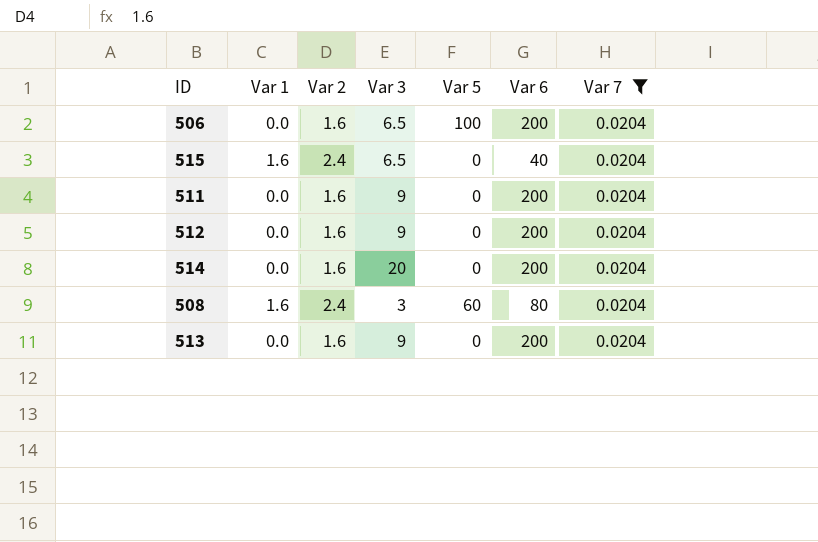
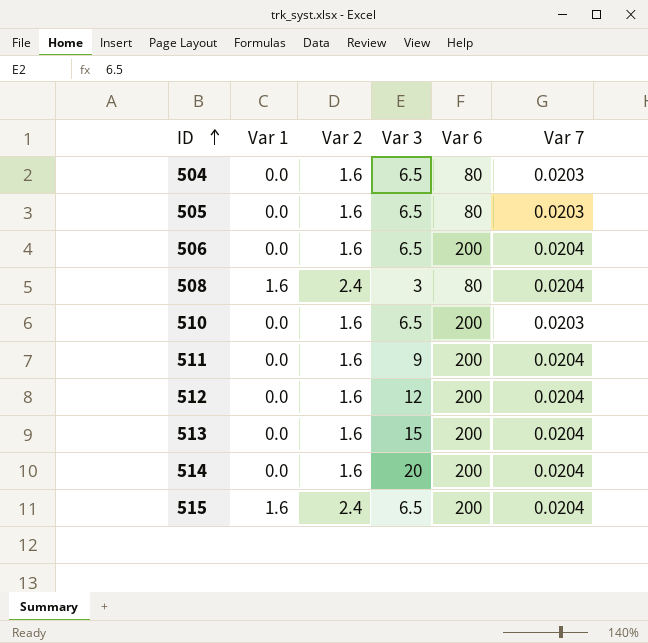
filter: Var 7 = 0.0204 -> none
row order: none -> ID ascending
column Var 5 | position: 5 -> none
512 | Var 3: 9 -> 12
513 | Var 3: 9 -> 15
515 | Var 6: 40 -> 200

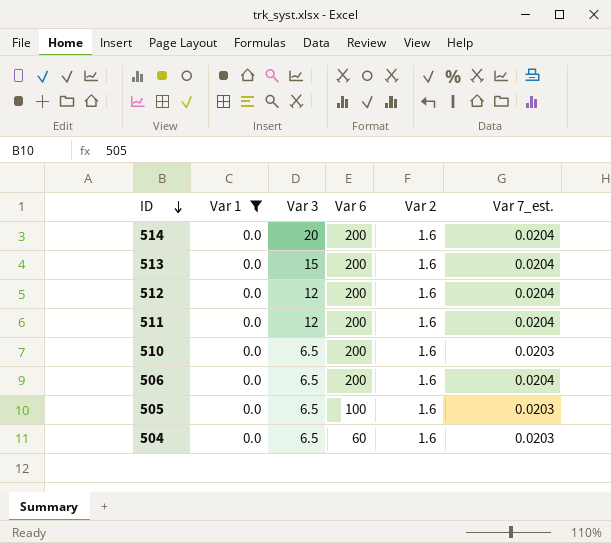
filter: none -> Var 1 = 0.0
row order: ID ascending -> ID descending
column Var 2 | position: 3 -> 5
column name: Var 7 -> Var 7_est.
511 | Var 3: 9 -> 12
505 | Var 6: 80 -> 100
504 | Var 6: 80 -> 60

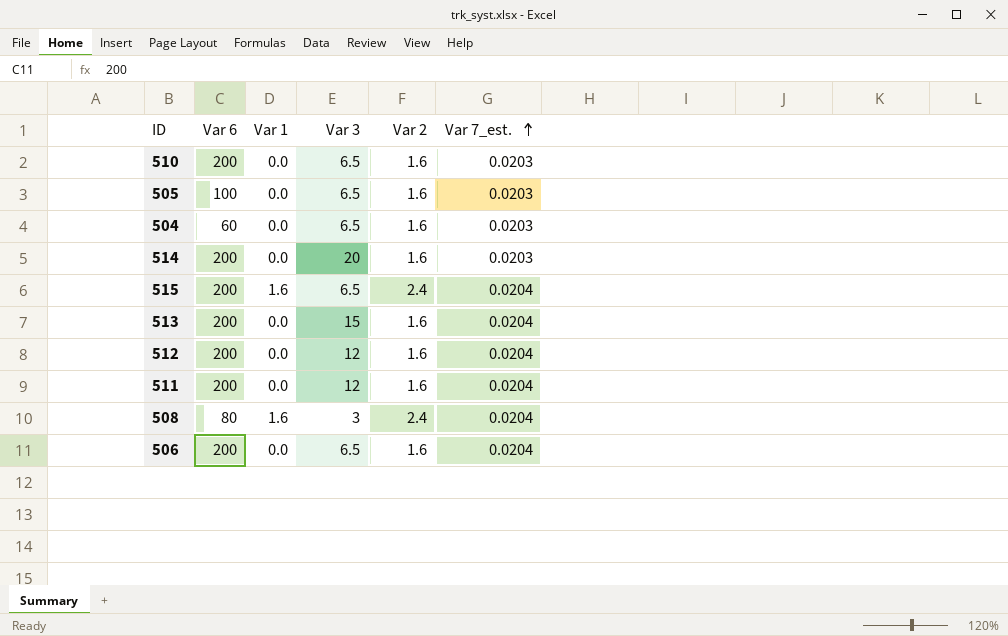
filter: Var 1 = 0.0 -> none
row order: ID descending -> Var 7_est. ascending
column Var 6 | position: 4 -> 2
514 | Var 7_est.: 0.0204 -> 0.0203

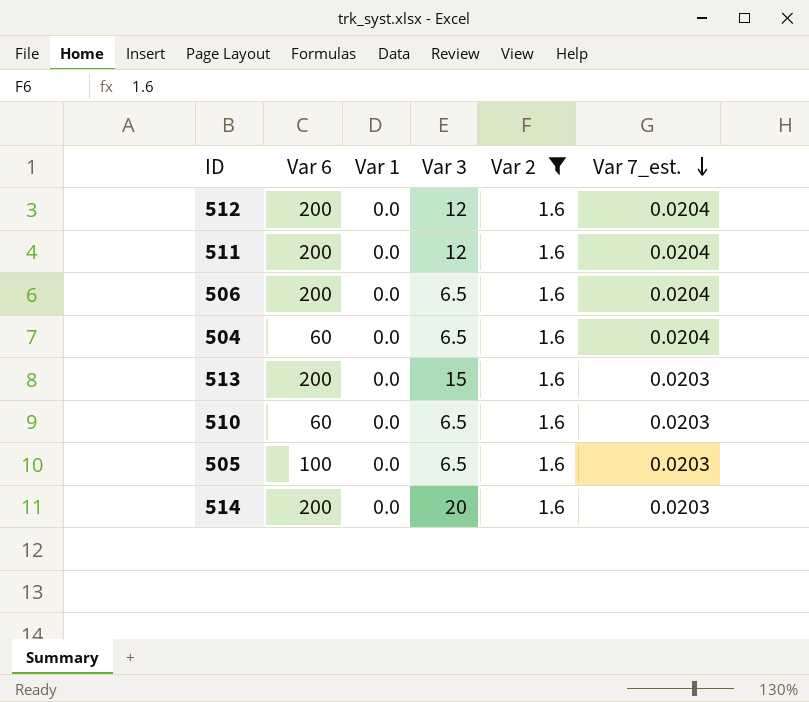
filter: none -> Var 2 = 1.6
row order: Var 7_est. ascending -> Var 7_est. descending
504 | Var 7_est.: 0.0203 -> 0.0204
513 | Var 7_est.: 0.0204 -> 0.0203
510 | Var 6: 200 -> 60

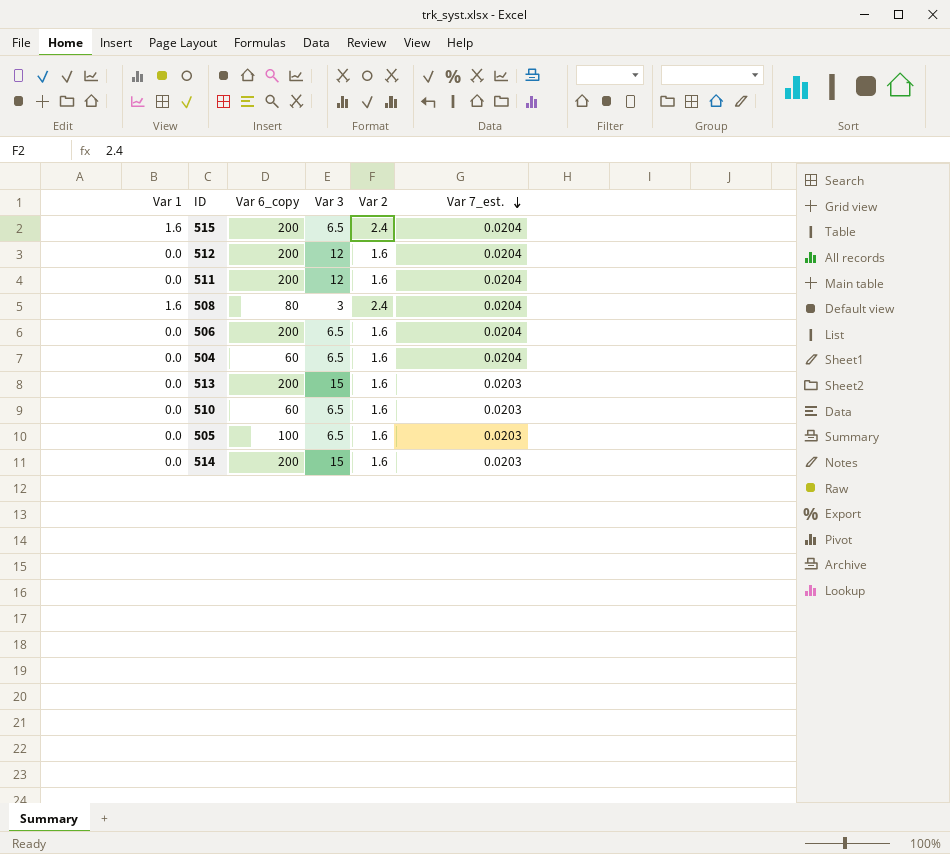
filter: Var 2 = 1.6 -> none
column Var 1 | position: 3 -> 1
column name: Var 6 -> Var 6_copy
514 | Var 3: 20 -> 15

